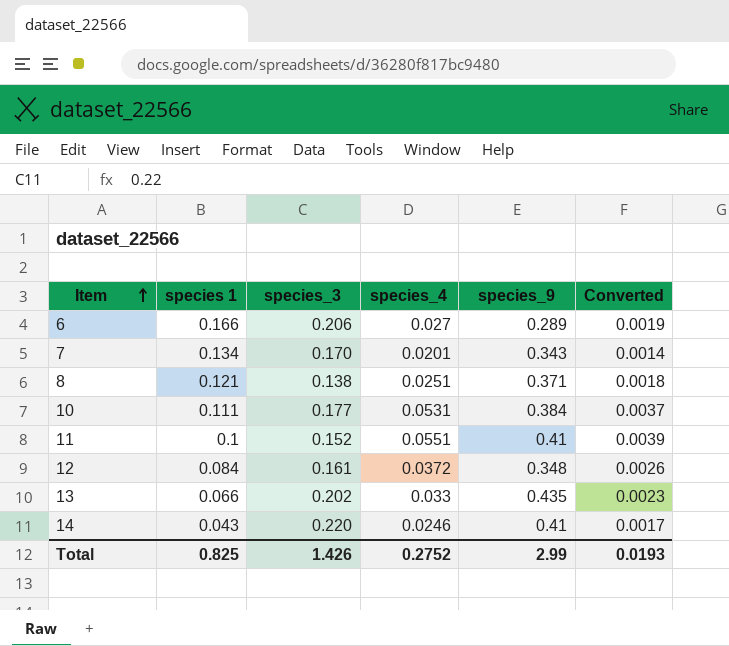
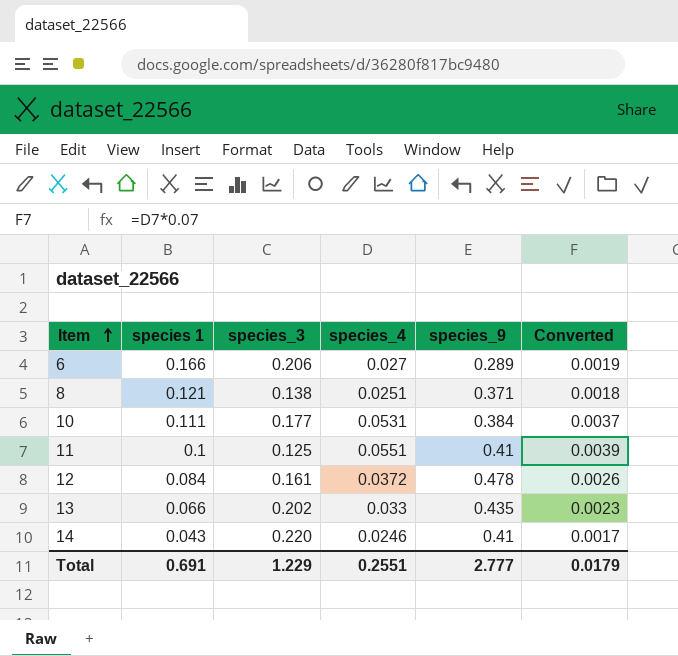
row 7: 0.134 | 0.170 | 0.0201 | 0.343 | 0.0014 -> none
11 | species_3: 0.152 -> 0.125
12 | species_9: 0.348 -> 0.478
Total | species 1: 0.825 -> 0.691
Total | species_3: 1.426 -> 1.229
Total | species_4: 0.2752 -> 0.2551
Total | species_9: 2.99 -> 2.777
Total | Converted: 0.0193 -> 0.0179

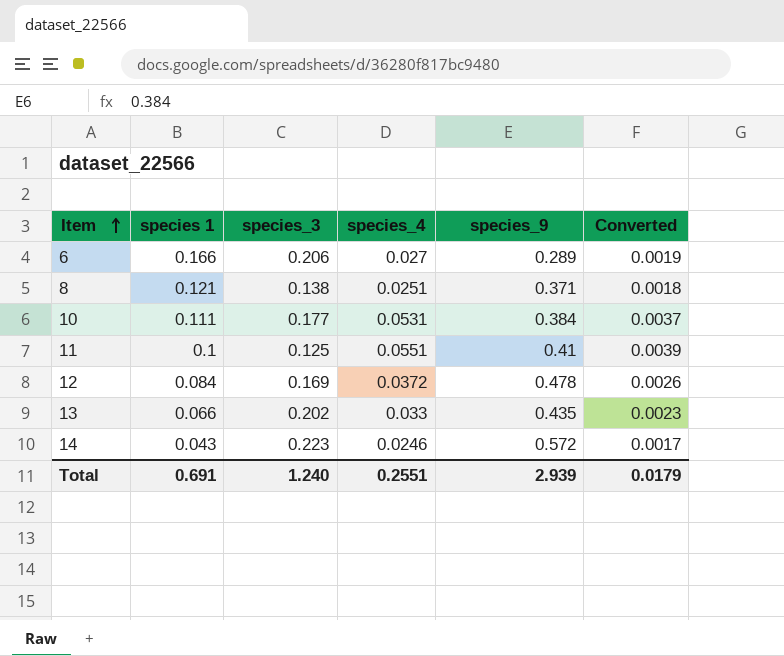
12 | species_3: 0.161 -> 0.169
14 | species_3: 0.220 -> 0.223
14 | species_9: 0.41 -> 0.572
Total | species_3: 1.229 -> 1.240
Total | species_9: 2.777 -> 2.939

